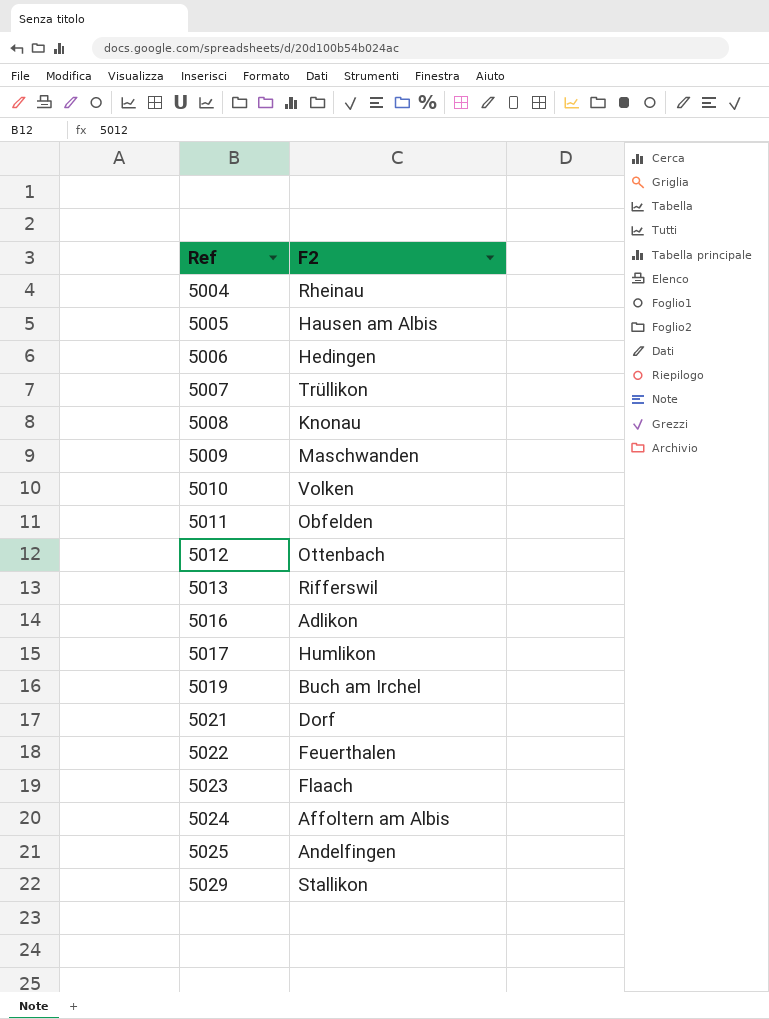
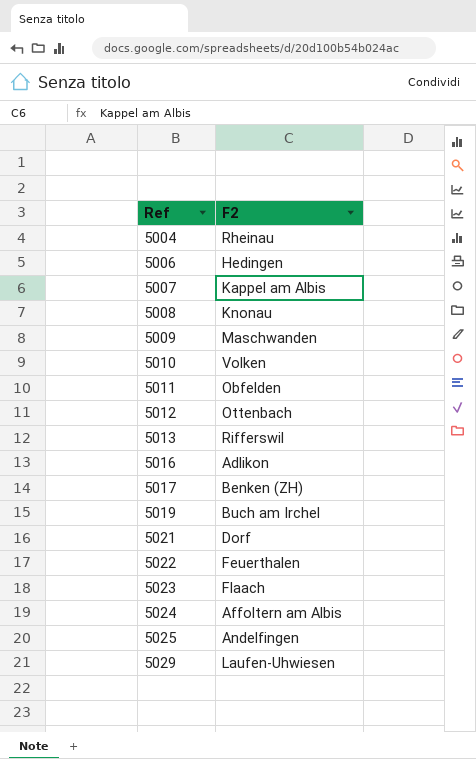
row 5005: Hausen am Albis -> none
5007 | F2: Trüllikon -> Kappel am Albis
5017 | F2: Humlikon -> Benken (ZH)
5029 | F2: Stallikon -> Laufen-Uhwiesen

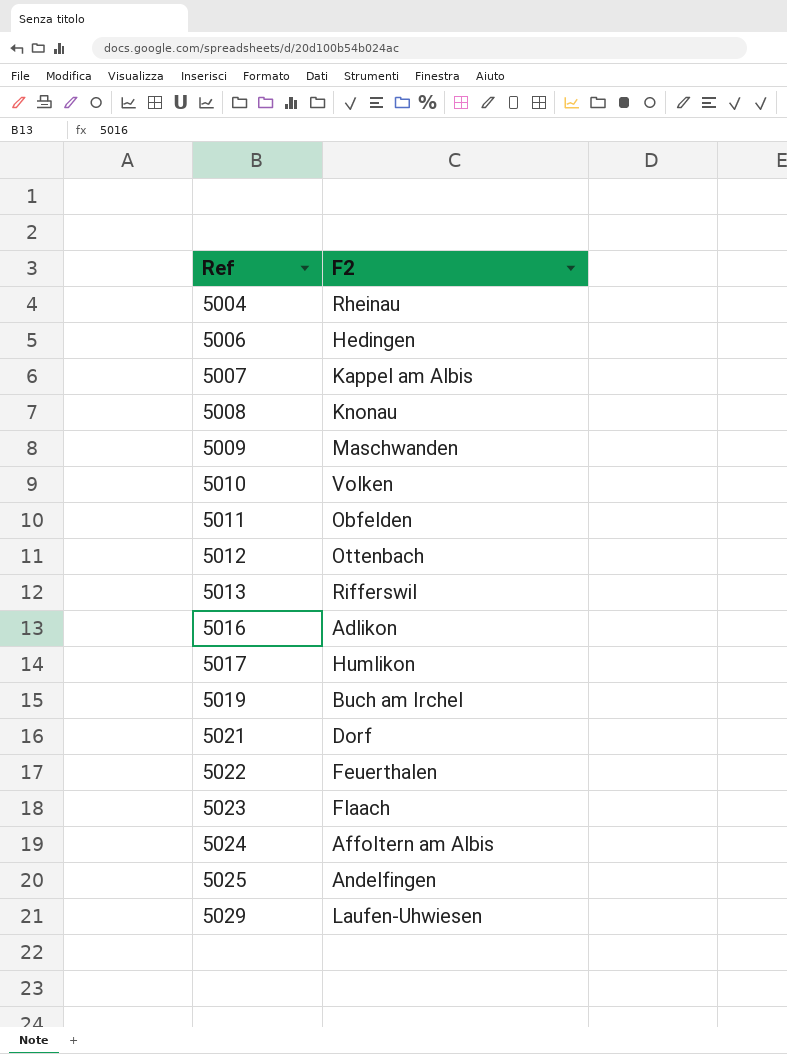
5017 | F2: Benken (ZH) -> Humlikon

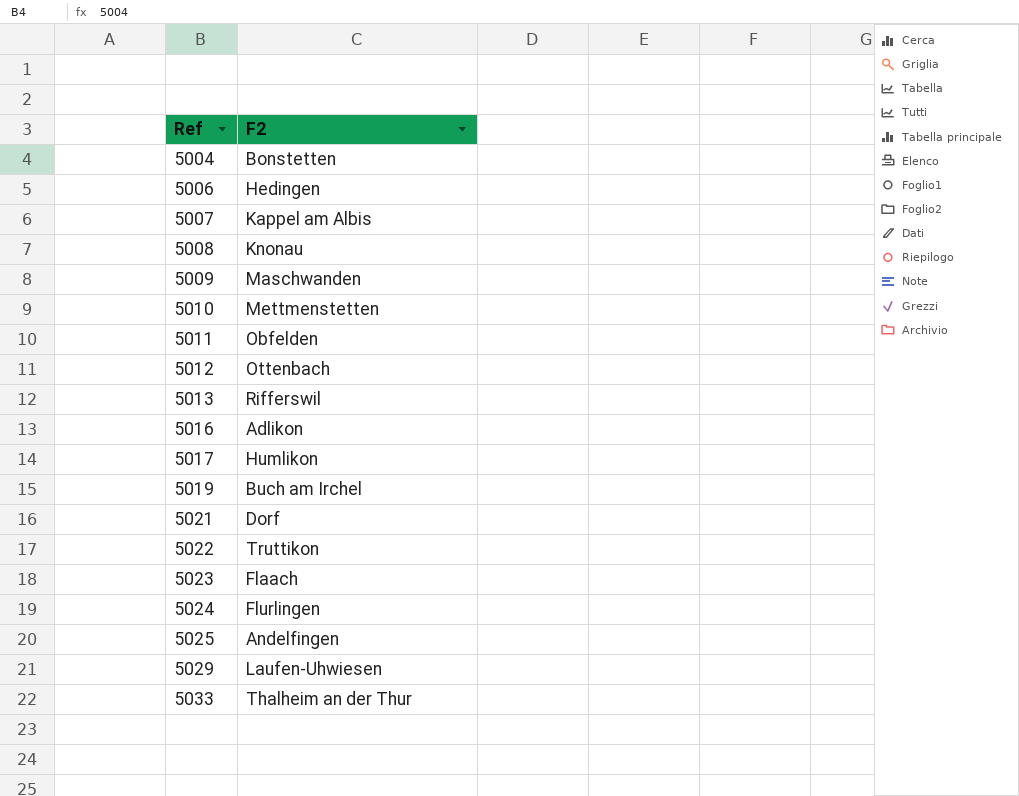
5004 | F2: Rheinau -> Bonstetten
5010 | F2: Volken -> Mettmenstetten
5022 | F2: Feuerthalen -> Truttikon
5024 | F2: Affoltern am Albis -> Flurlingen
row 5033: none -> Thalheim an der Thur

